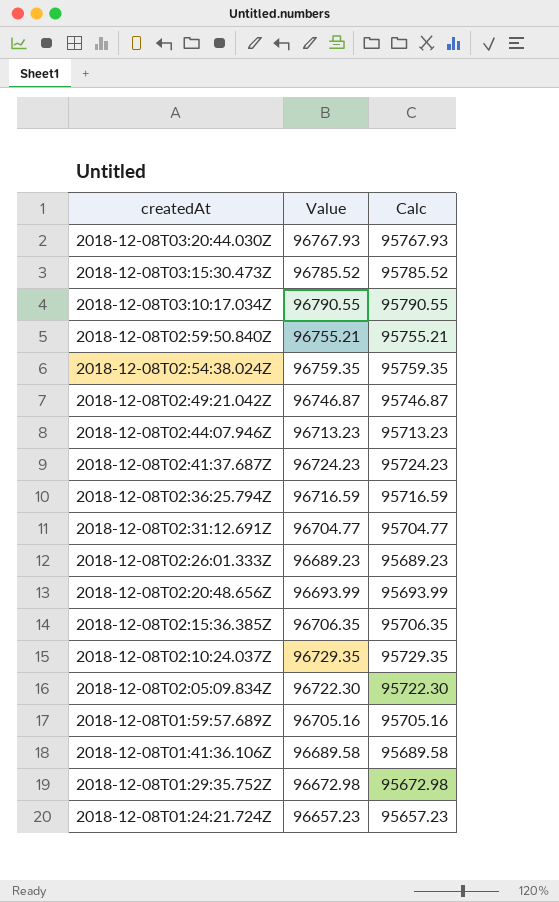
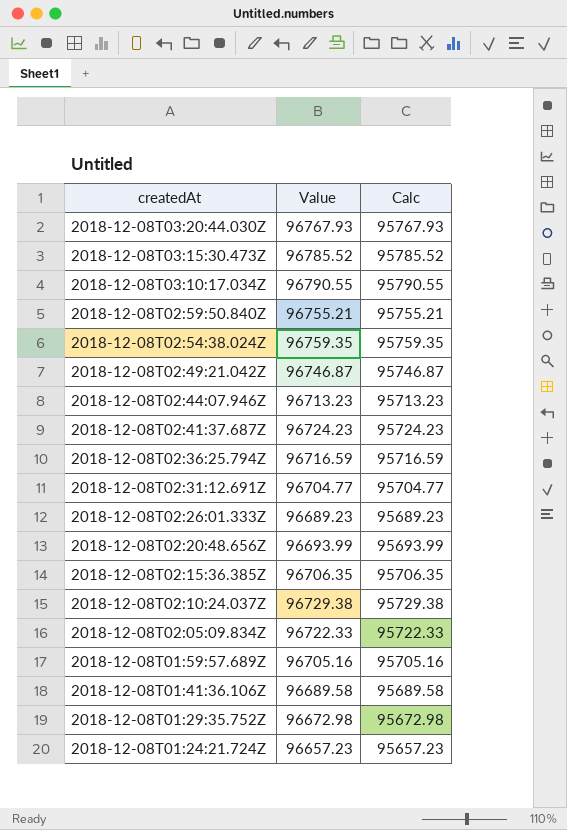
2018-12-08T02:10:24.037Z | Value: 96729.35 -> 96729.38
2018-12-08T02:10:24.037Z | Calc: 95729.35 -> 95729.38
2018-12-08T02:05:09.834Z | Value: 96722.30 -> 96722.33
2018-12-08T02:05:09.834Z | Calc: 95722.30 -> 95722.33

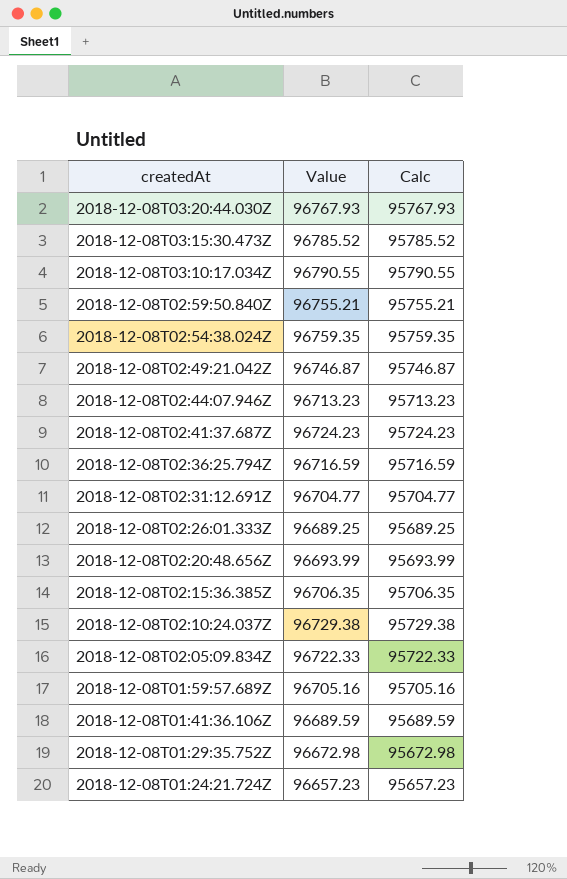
2018-12-08T02:26:01.333Z | Value: 96689.23 -> 96689.25
2018-12-08T02:26:01.333Z | Calc: 95689.23 -> 95689.25
2018-12-08T01:41:36.106Z | Value: 96689.58 -> 96689.59
2018-12-08T01:41:36.106Z | Calc: 95689.58 -> 95689.59

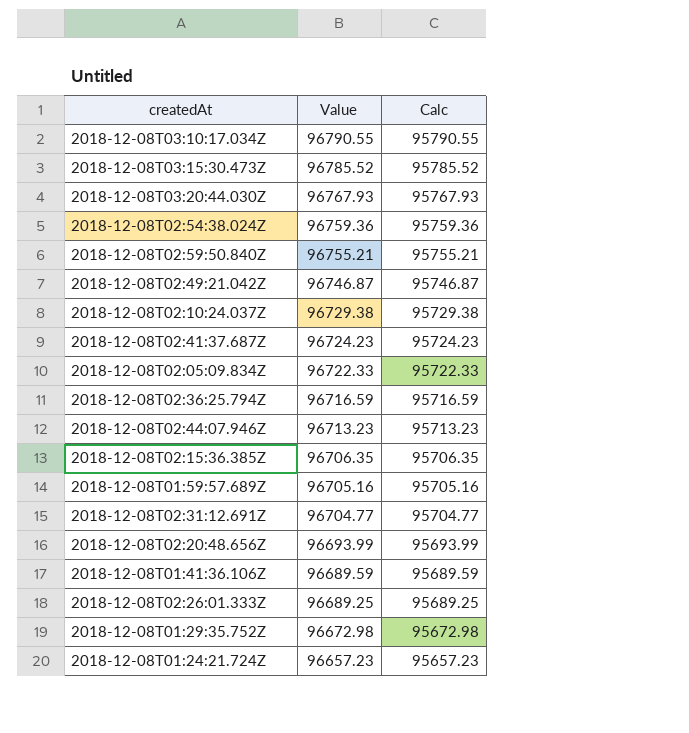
row order: createdAt descending -> Value descending
2018-12-08T02:54:38.024Z | Value: 96759.35 -> 96759.36
2018-12-08T02:54:38.024Z | Calc: 95759.35 -> 95759.36

